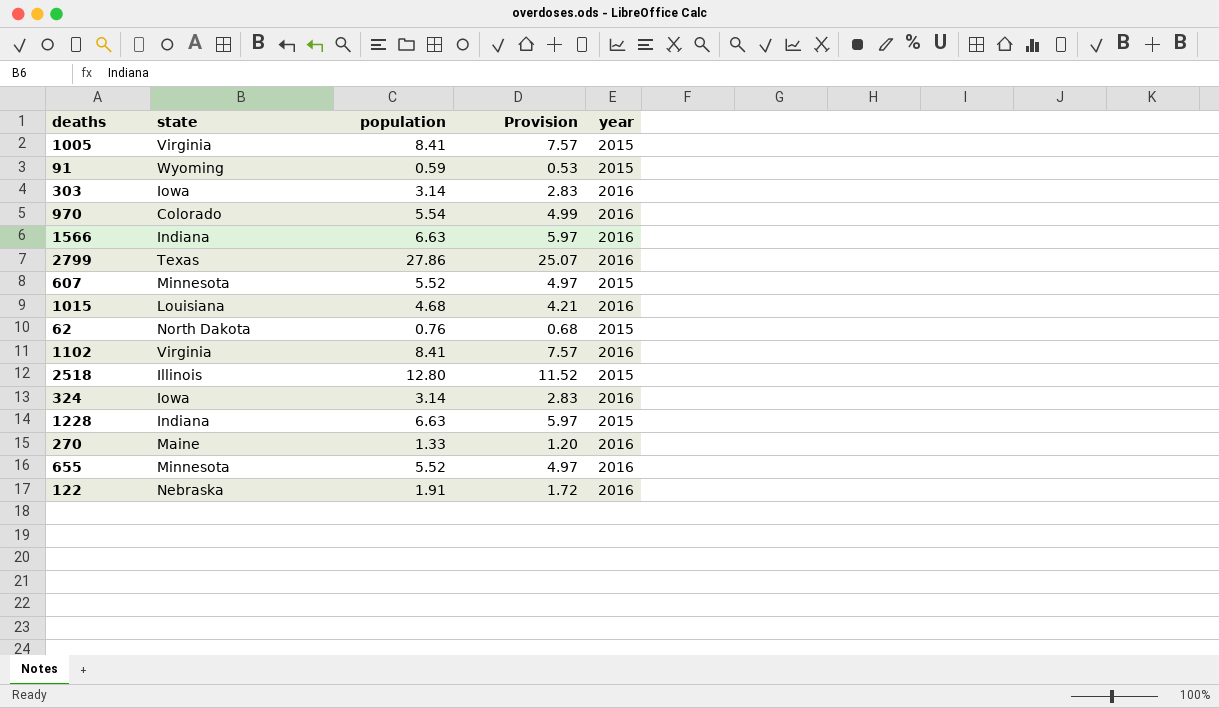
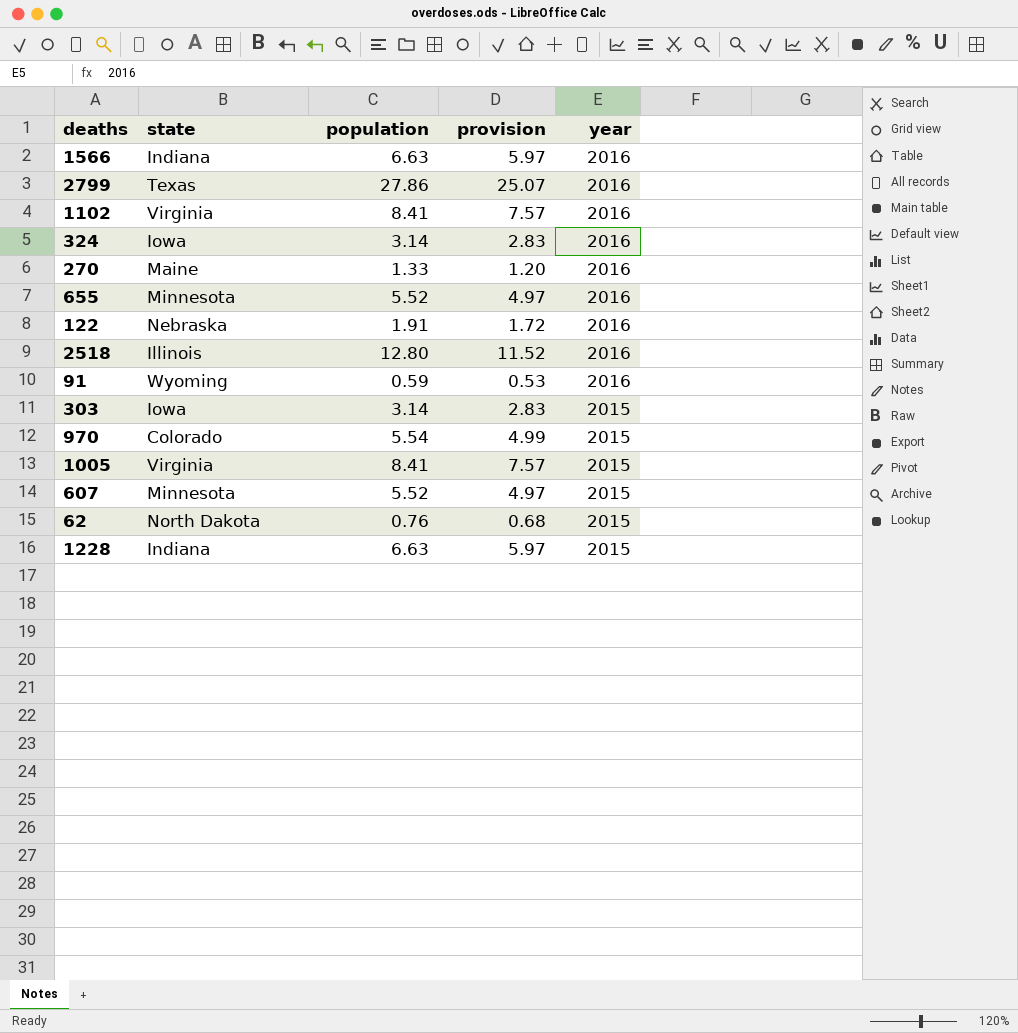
row order: none -> year descending
column name: Provision -> provision
row 1015: Louisiana | 4.68 | 4.21 | 2016 -> none
2518 | year: 2015 -> 2016
91 | year: 2015 -> 2016
303 | year: 2016 -> 2015
970 | year: 2016 -> 2015

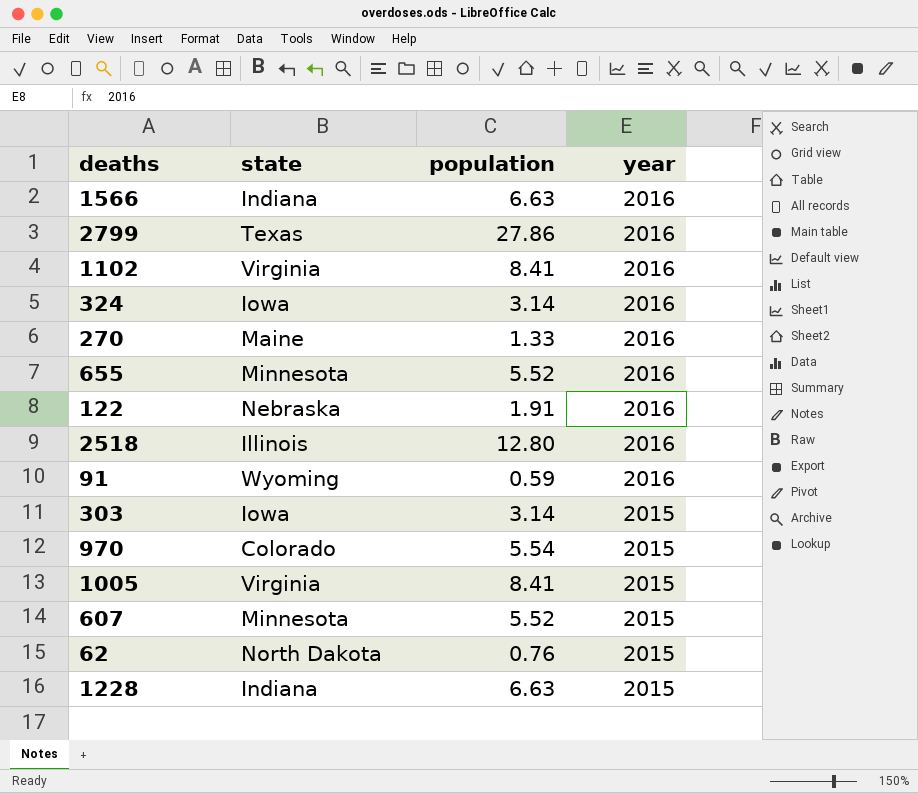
column provision | formula: [population] * 0.9 -> none

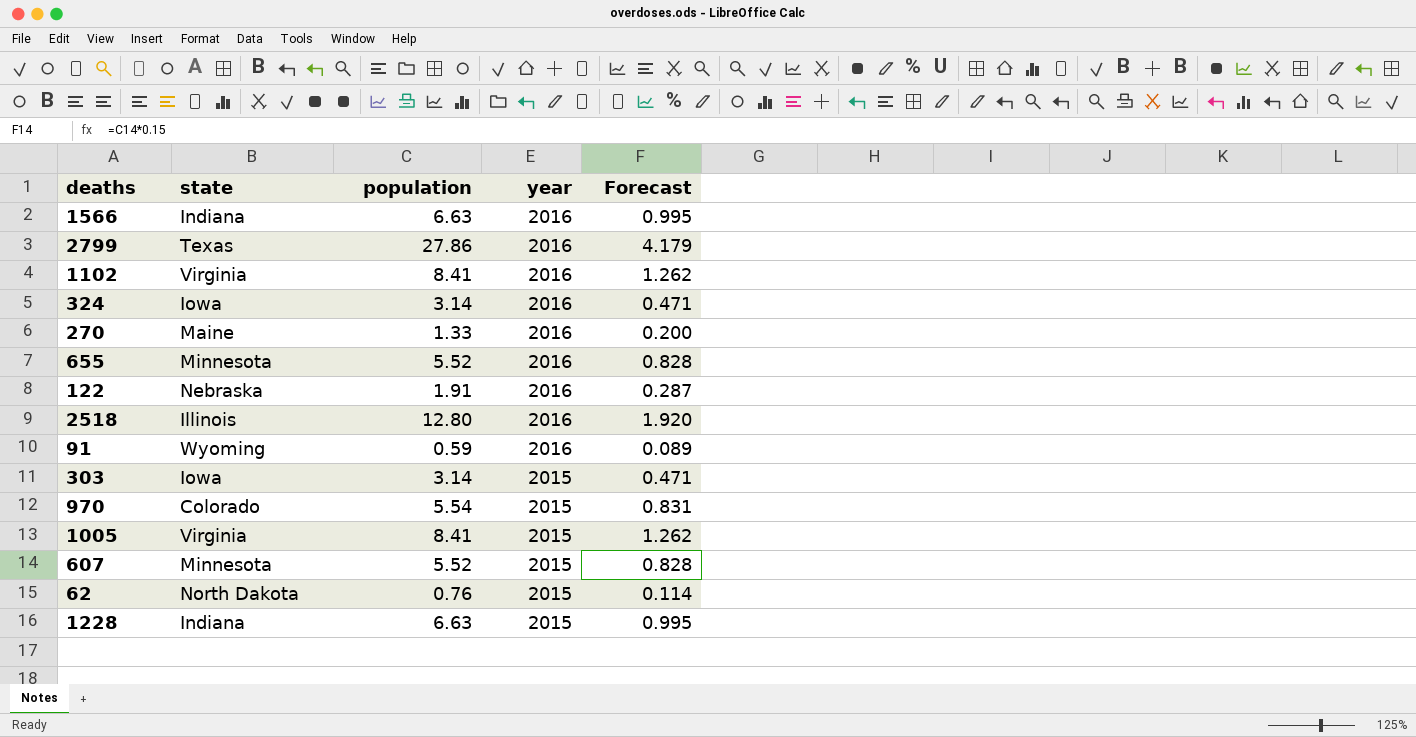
column Forecast | formula: none -> [population] * 0.15

